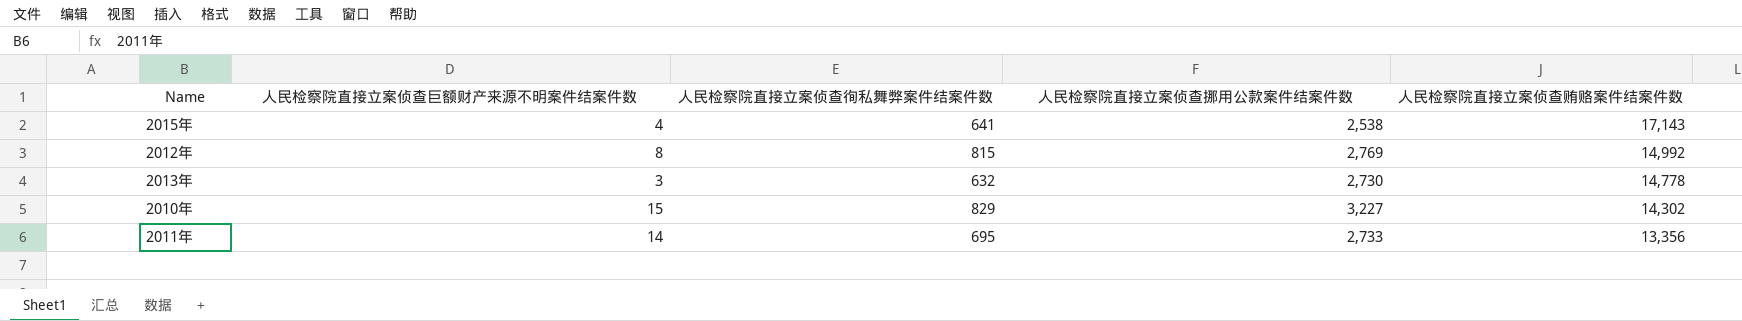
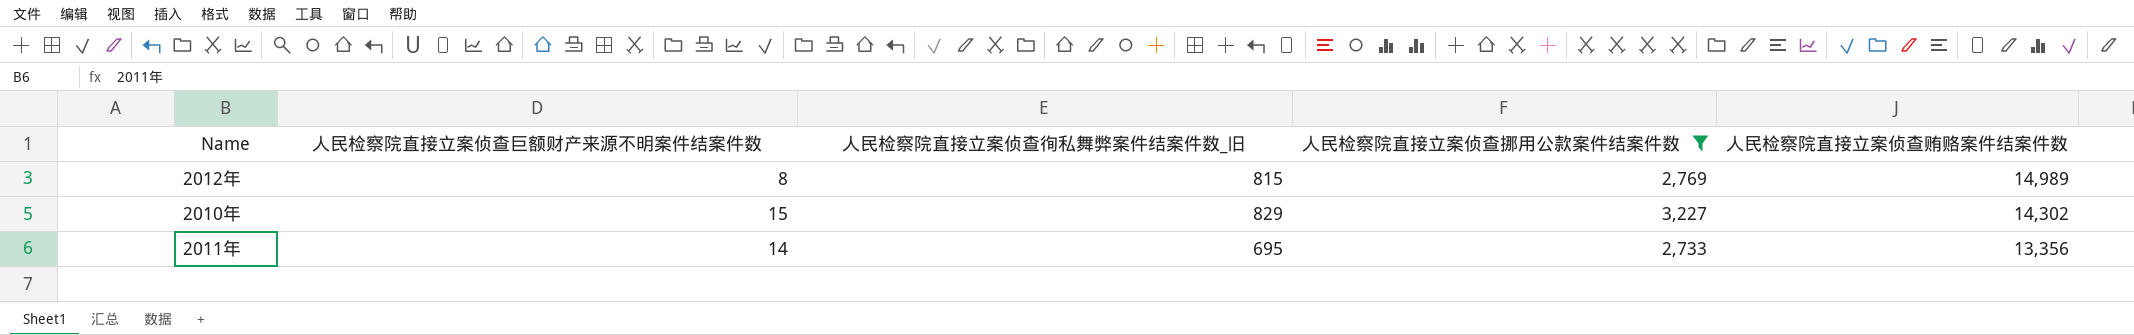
filter: none -> 人民检察院直接立案侦查挪用公款案件结案件数 >= 2,733
column name: 人民检察院直接立案侦查徇私舞弊案件结案件数 -> 人民检察院直接立案侦查徇私舞弊案件结案件数_旧
2012年 | 人民检察院直接立案侦查贿赂案件结案件数: 14,992 -> 14,989

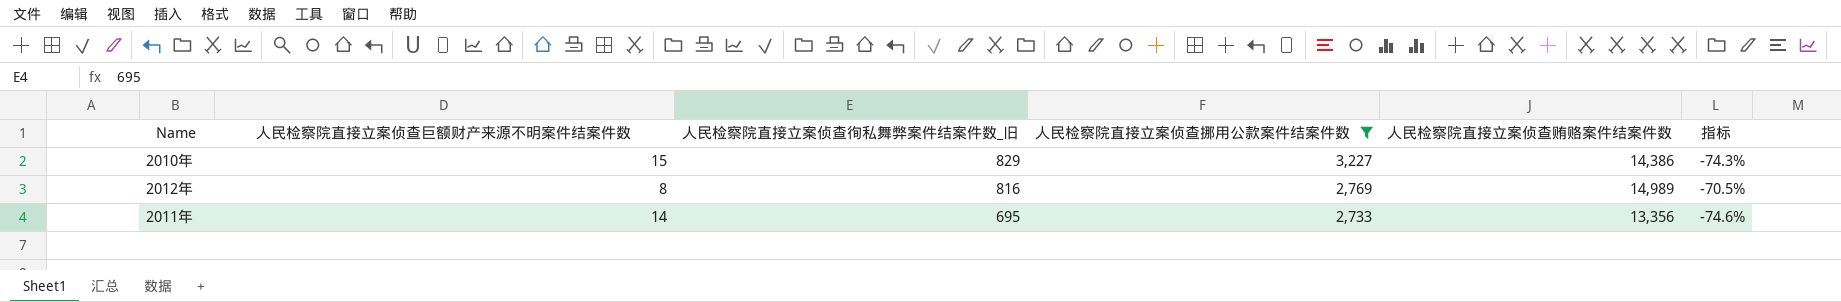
row order: 人民检察院直接立案侦查贿赂案件结案件数 descending -> 人民检察院直接立案侦查徇私舞弊案件结案件数_旧 descending
column 指标 | formula: none -> ([人民检察院直接立案侦查徇私舞弊案件结案件数_旧] - [人民检察院直接立案侦查挪用公款案件结案件数]) / [人民检察院直接立案侦查挪用公款案件结案件数]
2010年 | 人民检察院直接立案侦查贿赂案件结案件数: 14,302 -> 14,386
2012年 | 人民检察院直接立案侦查徇私舞弊案件结案件数_旧: 815 -> 816

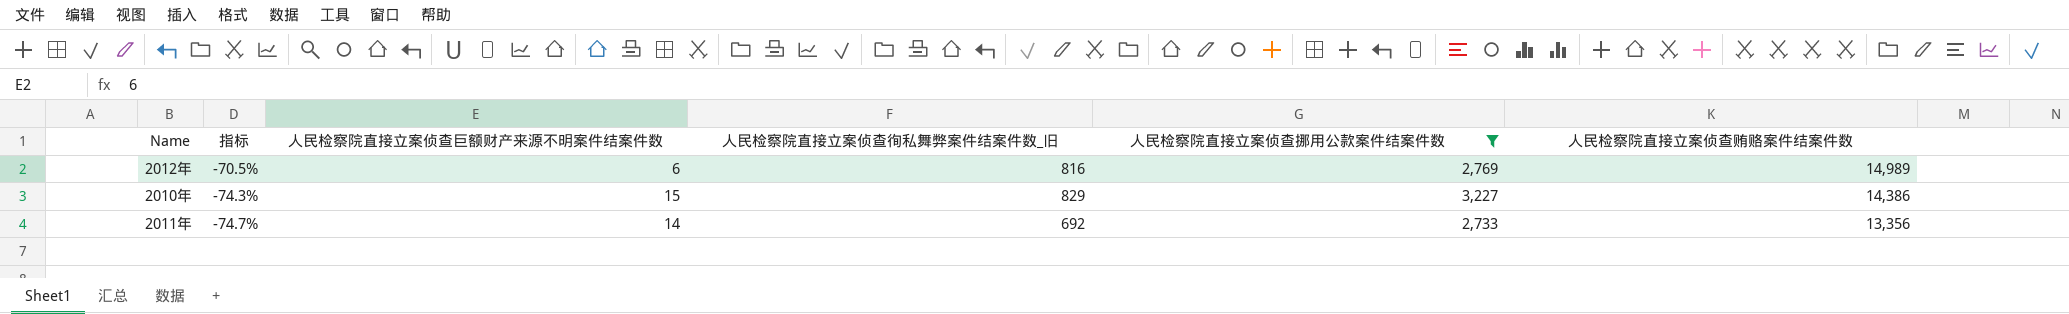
row order: 人民检察院直接立案侦查徇私舞弊案件结案件数_旧 descending -> 指标 descending
column 指标 | position: 6 -> 2
2012年 | 人民检察院直接立案侦查巨额财产来源不明案件结案件数: 8 -> 6
2011年 | 指标: -74.6% -> -74.7%
2011年 | 人民检察院直接立案侦查徇私舞弊案件结案件数_旧: 695 -> 692

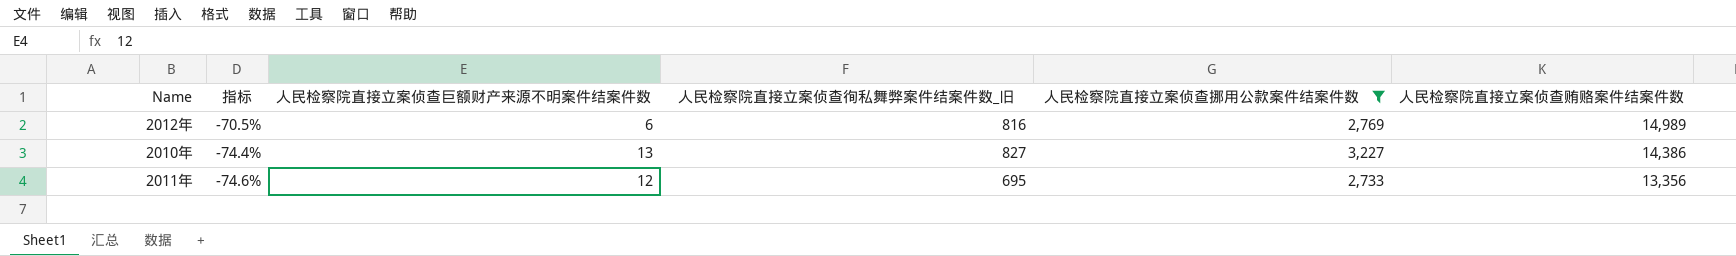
2010年 | 指标: -74.3% -> -74.4%
2010年 | 人民检察院直接立案侦查巨额财产来源不明案件结案件数: 15 -> 13
2010年 | 人民检察院直接立案侦查徇私舞弊案件结案件数_旧: 829 -> 827
2011年 | 指标: -74.7% -> -74.6%
2011年 | 人民检察院直接立案侦查巨额财产来源不明案件结案件数: 14 -> 12
2011年 | 人民检察院直接立案侦查徇私舞弊案件结案件数_旧: 692 -> 695

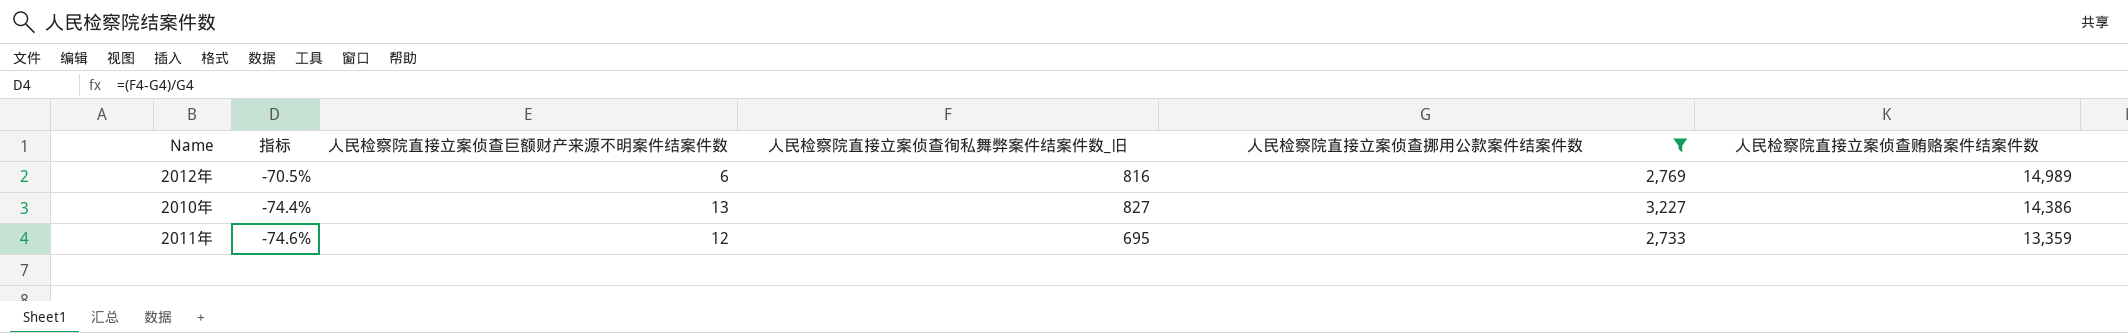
2011年 | 人民检察院直接立案侦查贿赂案件结案件数: 13,356 -> 13,359

